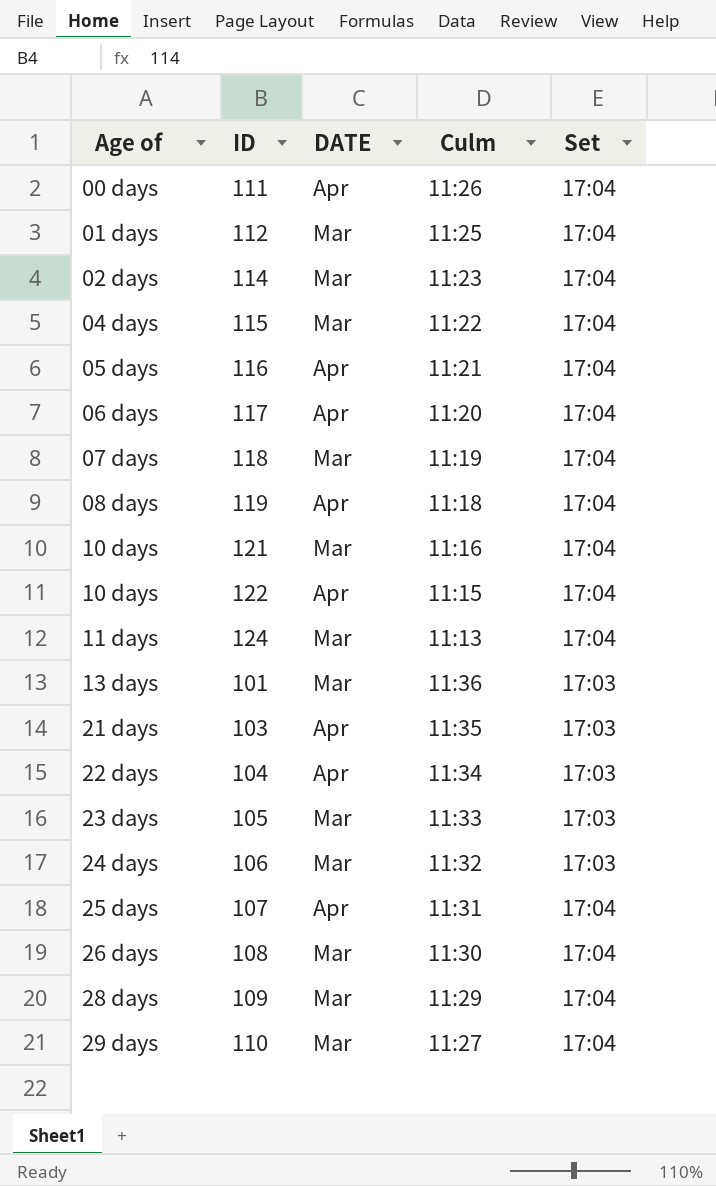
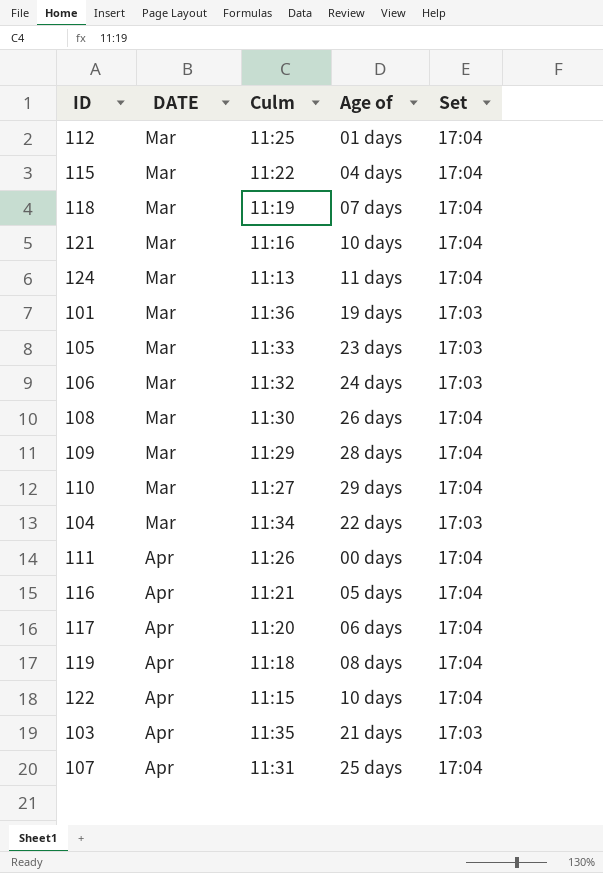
row order: Age of ascending -> DATE ascending
column Age of | position: 1 -> 4
row 114: 02 days | Mar | 11:23 | 17:04 -> none
101 | Age of: 13 days -> 19 days
104 | DATE: Apr -> Mar

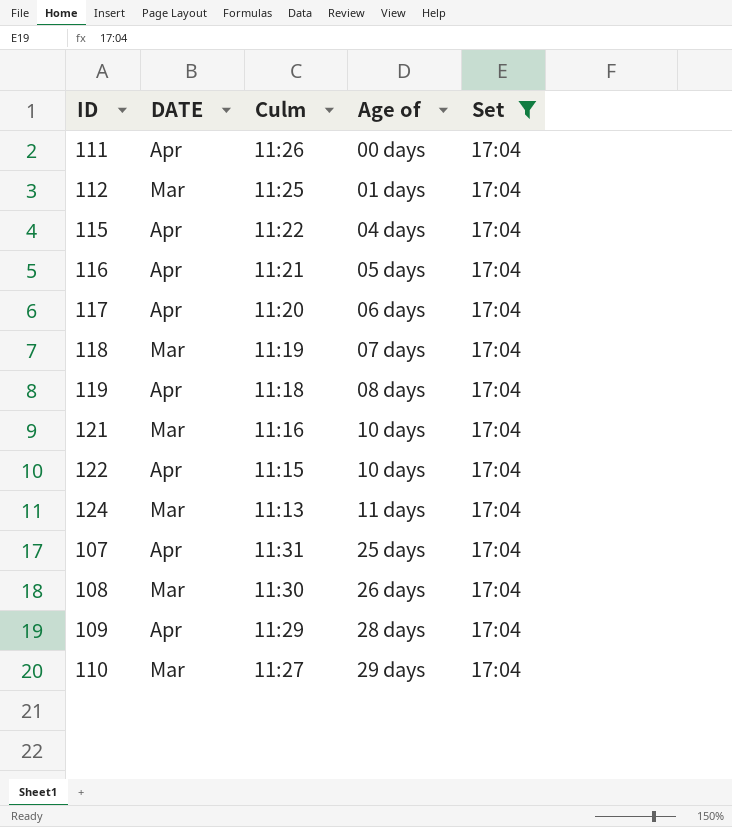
filter: none -> Set = 17:04
row order: DATE ascending -> Age of ascending
115 | DATE: Mar -> Apr
109 | DATE: Mar -> Apr

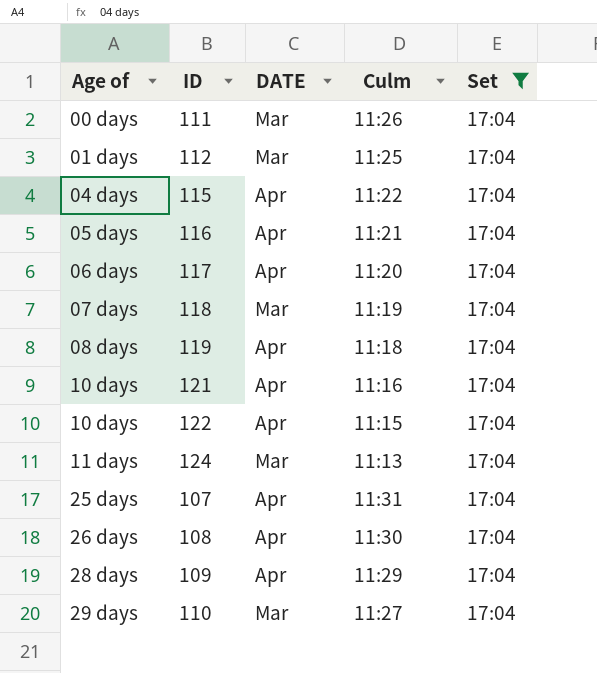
column Age of | position: 4 -> 1
111 | DATE: Apr -> Mar
121 | DATE: Mar -> Apr
108 | DATE: Mar -> Apr

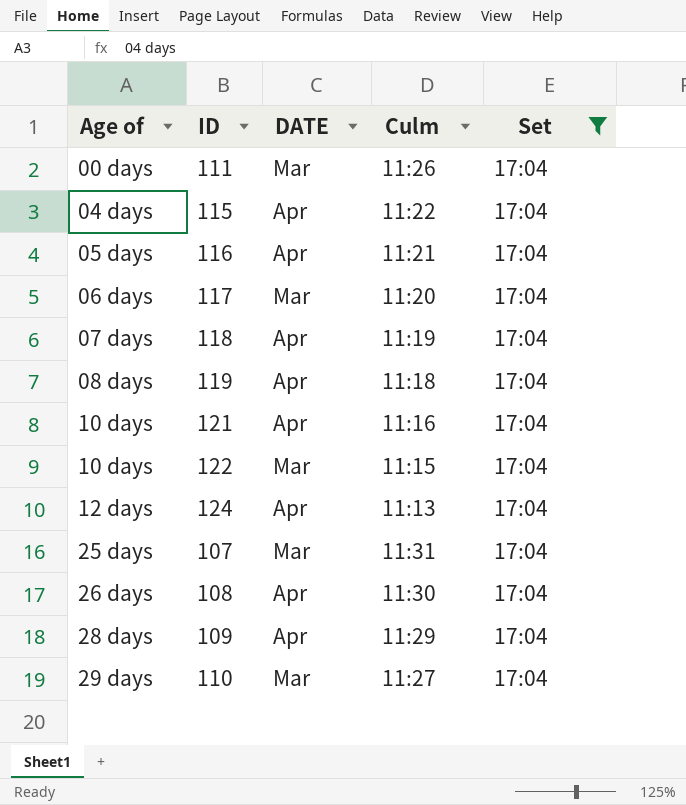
row 112: 01 days | Mar | 11:25 | 17:04 -> none
117 | DATE: Apr -> Mar
118 | DATE: Mar -> Apr
122 | DATE: Apr -> Mar
124 | Age of: 11 days -> 12 days
124 | DATE: Mar -> Apr
107 | DATE: Apr -> Mar

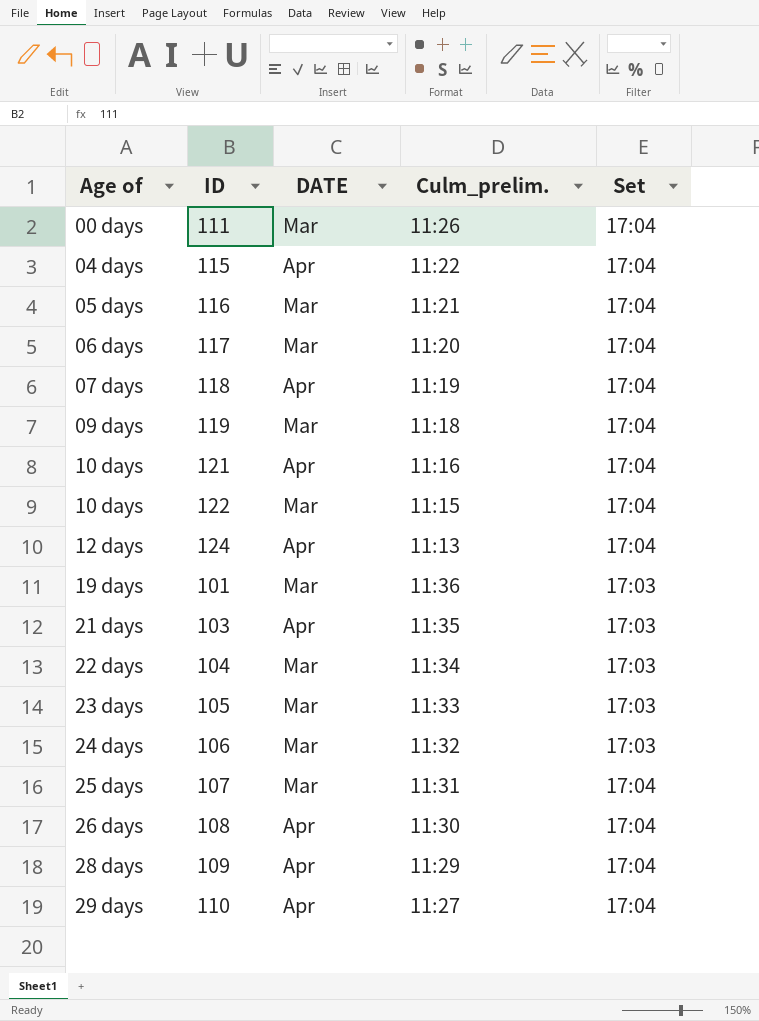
filter: Set = 17:04 -> none
column name: Culm -> Culm_prelim.
116 | DATE: Apr -> Mar
119 | Age of: 08 days -> 09 days
119 | DATE: Apr -> Mar
110 | DATE: Mar -> Apr

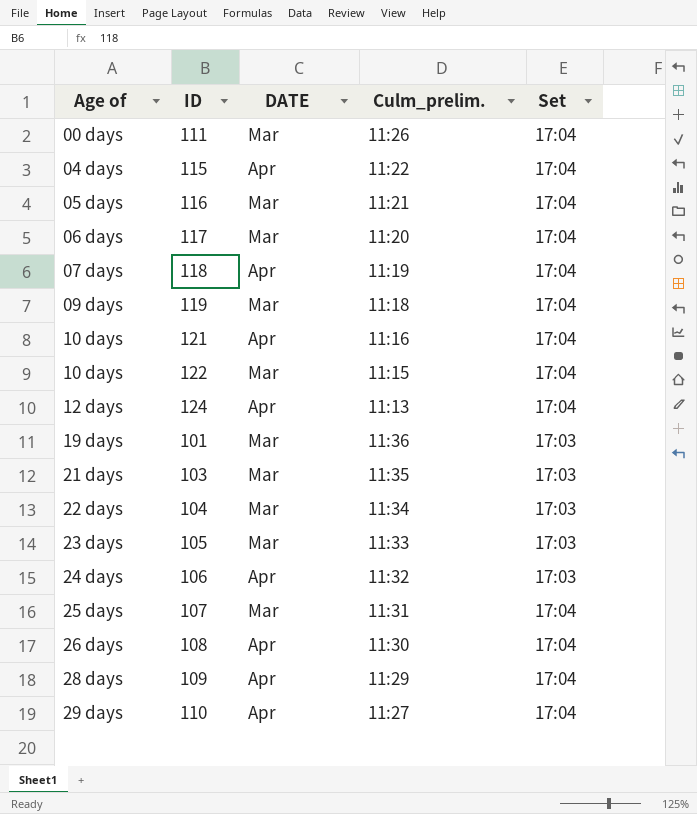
103 | DATE: Apr -> Mar
106 | DATE: Mar -> Apr

